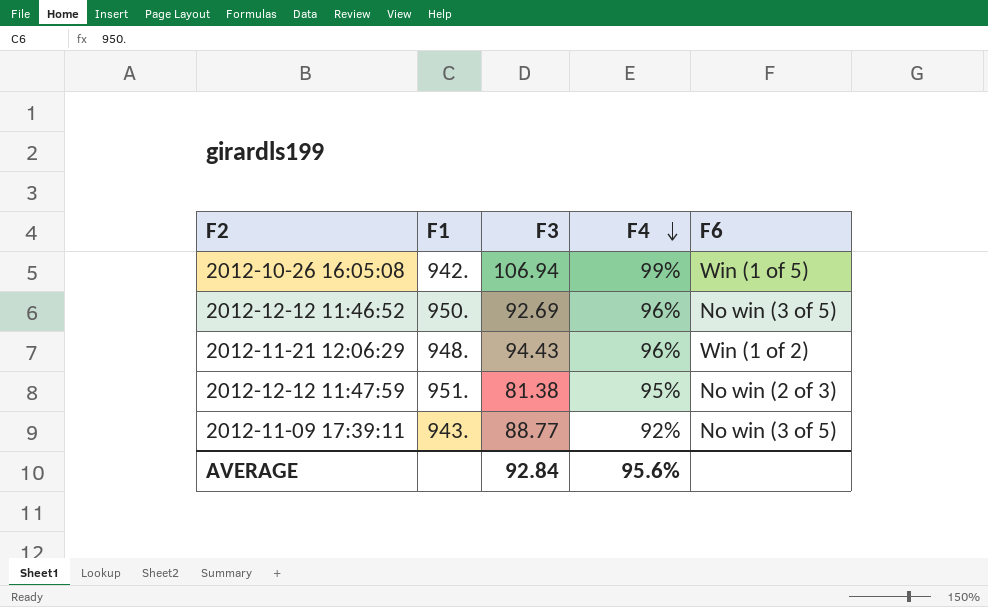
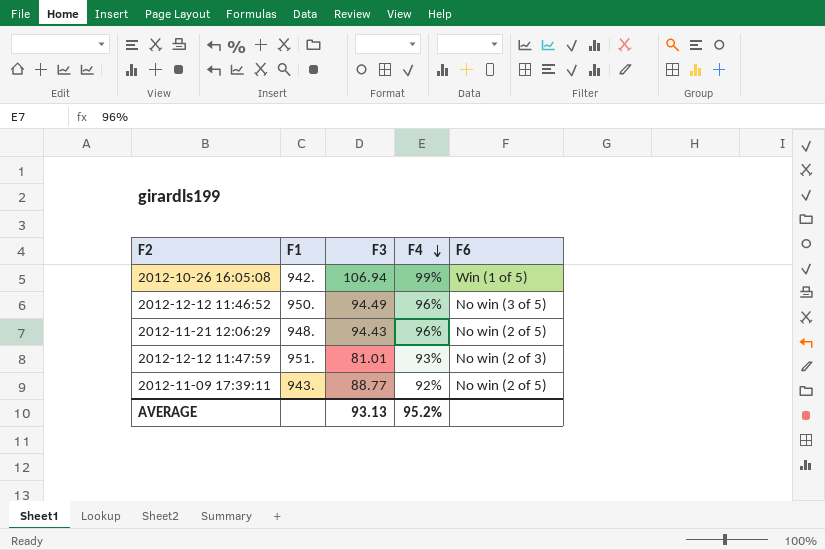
2012-12-12 11:46:52 | F3: 92.69 -> 94.49
2012-11-21 12:06:29 | F6: Win (1 of 2) -> No win (2 of 5)
2012-12-12 11:47:59 | F3: 81.38 -> 81.01
2012-12-12 11:47:59 | F4: 95% -> 93%
2012-11-09 17:39:11 | F6: No win (3 of 5) -> No win (2 of 5)
AVERAGE | F3: 92.84 -> 93.13
AVERAGE | F4: 95.6% -> 95.2%

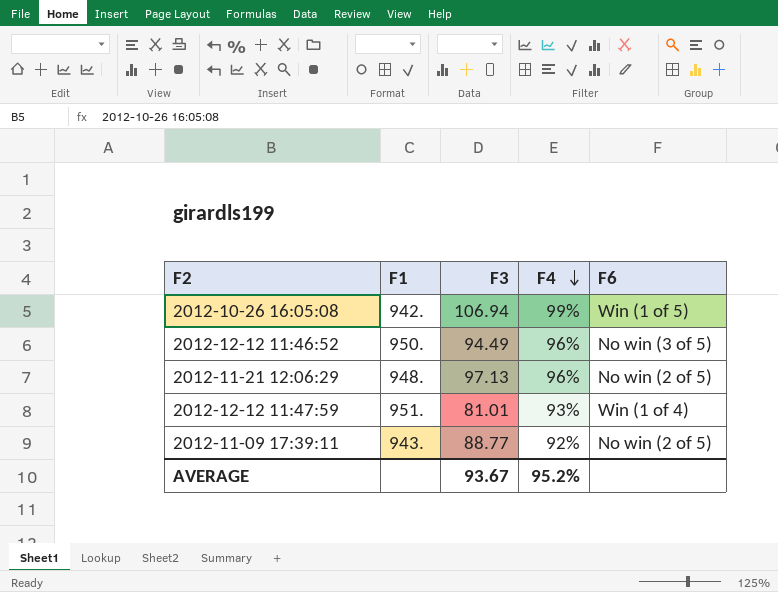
2012-11-21 12:06:29 | F3: 94.43 -> 97.13
2012-12-12 11:47:59 | F6: No win (2 of 3) -> Win (1 of 4)
AVERAGE | F3: 93.13 -> 93.67

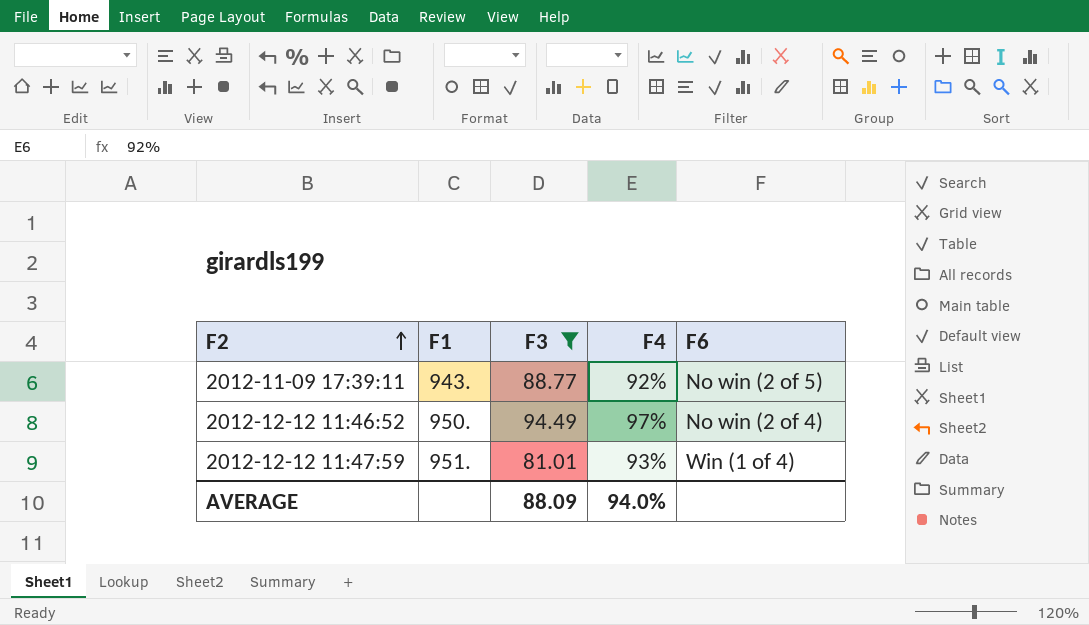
filter: none -> F3 <= 94.49
row order: F4 descending -> F2 ascending
2012-12-12 11:46:52 | F4: 96% -> 97%
2012-12-12 11:46:52 | F6: No win (3 of 5) -> No win (2 of 4)
AVERAGE | F3: 93.67 -> 88.09
AVERAGE | F4: 95.2% -> 94.0%

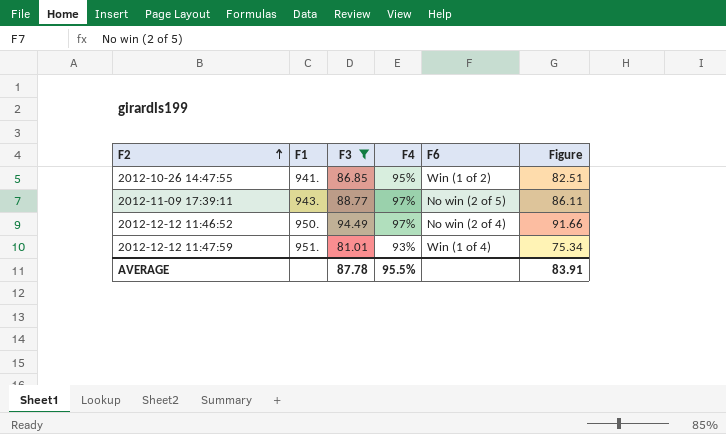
column Figure | formula: none -> [F3] * [F4]
row 2012-10-26 14:47:55: none -> 941. | 86.85 | 95% | Win (1 of 2) | 82.51
2012-11-09 17:39:11 | F4: 92% -> 97%
AVERAGE | F3: 88.09 -> 87.78
AVERAGE | F4: 94.0% -> 95.5%

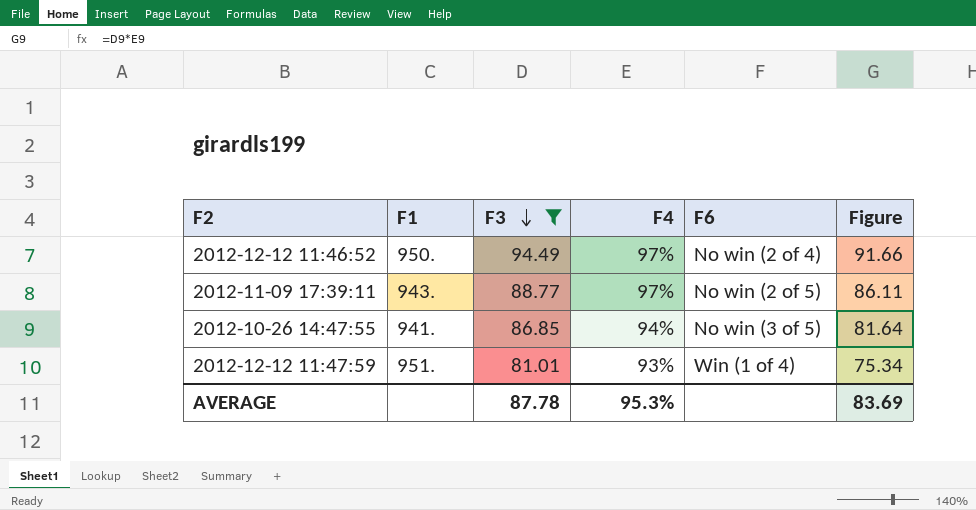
row order: F2 ascending -> F3 descending
2012-10-26 14:47:55 | F4: 95% -> 94%
2012-10-26 14:47:55 | F6: Win (1 of 2) -> No win (3 of 5)
2012-10-26 14:47:55 | Figure: 82.51 -> 81.64
AVERAGE | F4: 95.5% -> 95.3%
AVERAGE | Figure: 83.91 -> 83.69

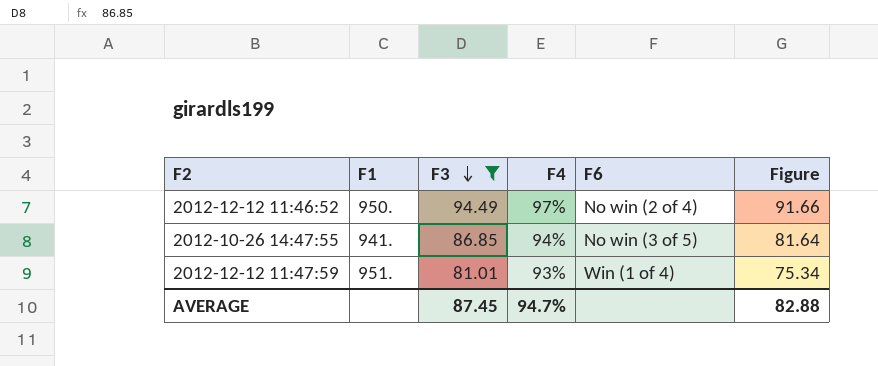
row 2012-11-09 17:39:11: 943. | 88.77 | 97% | No win (2 of 5) | 86.11 -> none
AVERAGE | F3: 87.78 -> 87.45
AVERAGE | F4: 95.3% -> 94.7%
AVERAGE | Figure: 83.69 -> 82.88

